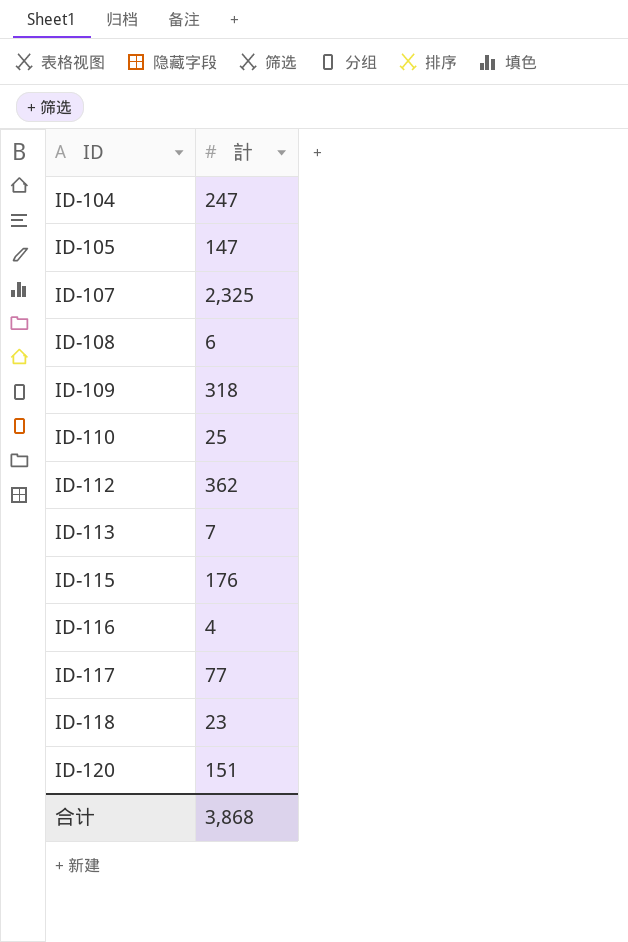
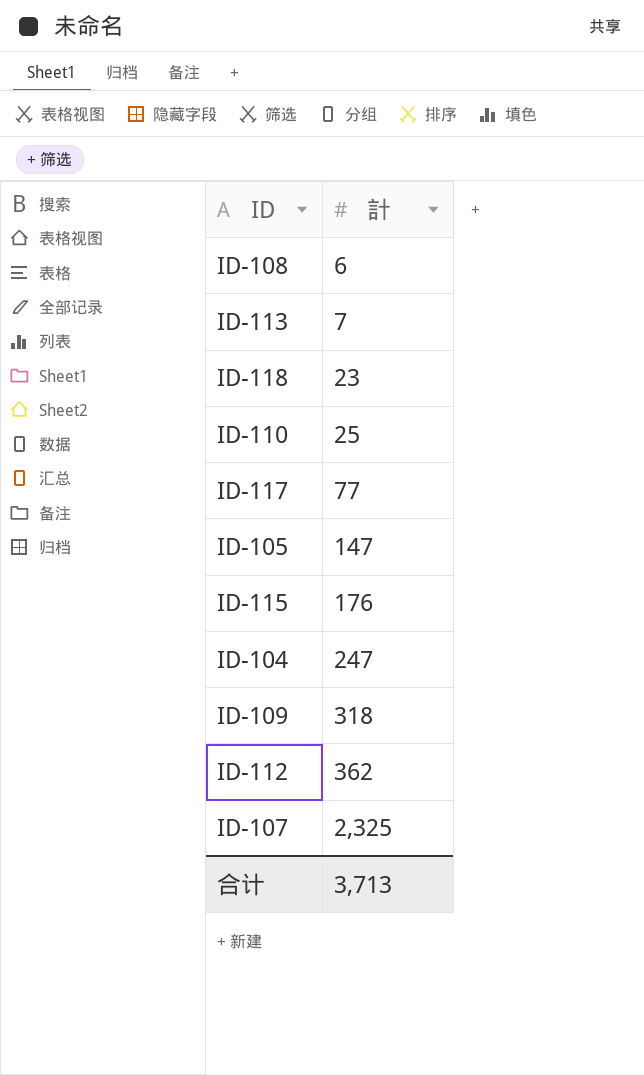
row order: ID ascending -> 計 ascending
row ID-116: 4 -> none
row ID-120: 151 -> none
合计 | 計: 3,868 -> 3,713

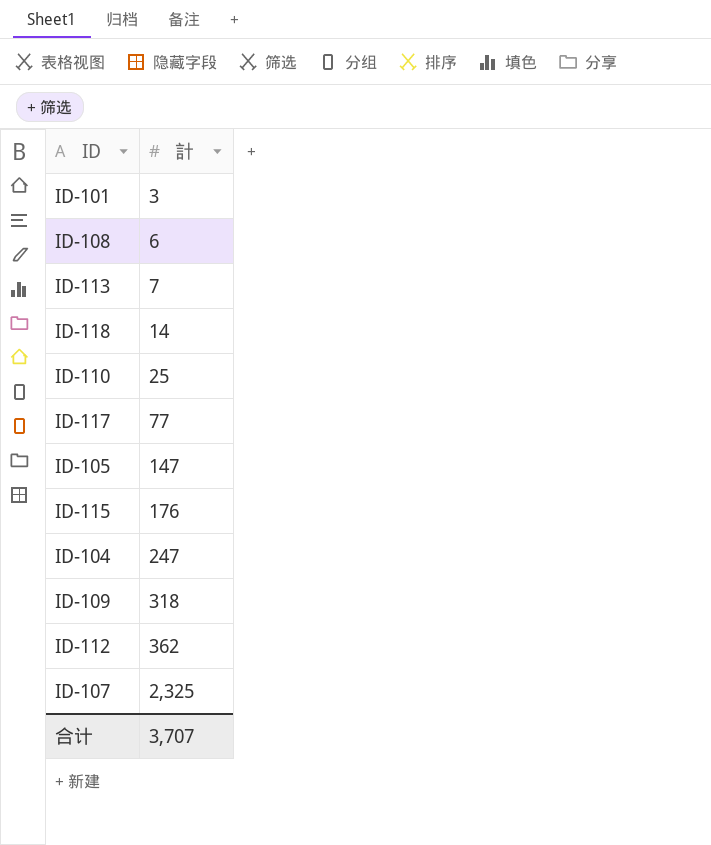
row ID-101: none -> 3
ID-118 | 計: 23 -> 14
合计 | 計: 3,713 -> 3,707

